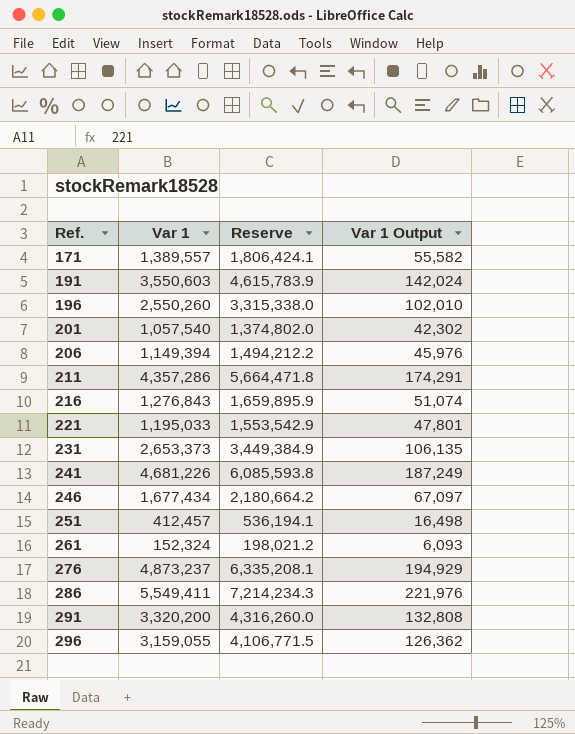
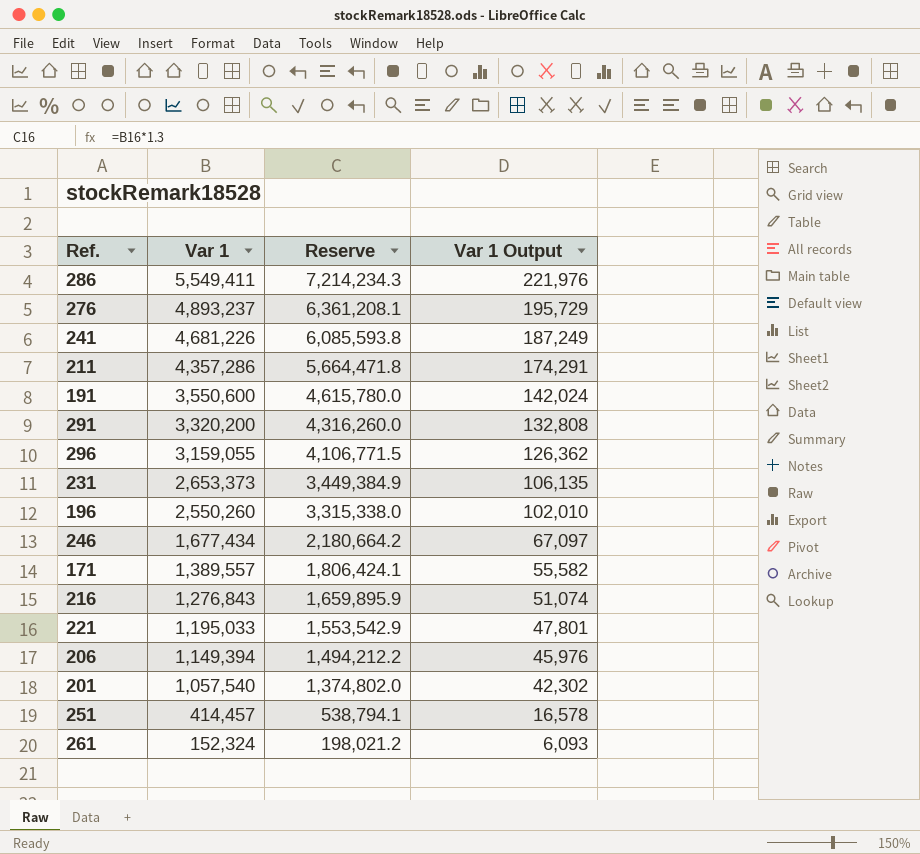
row order: Ref. ascending -> Var 1 descending
276 | Var 1: 4,873,237 -> 4,893,237
276 | Reserve: 6,335,208.1 -> 6,361,208.1
276 | Var 1 Output: 194,929 -> 195,729
191 | Var 1: 3,550,603 -> 3,550,600
191 | Reserve: 4,615,783.9 -> 4,615,780.0
251 | Var 1: 412,457 -> 414,457
251 | Reserve: 536,194.1 -> 538,794.1
251 | Var 1 Output: 16,498 -> 16,578

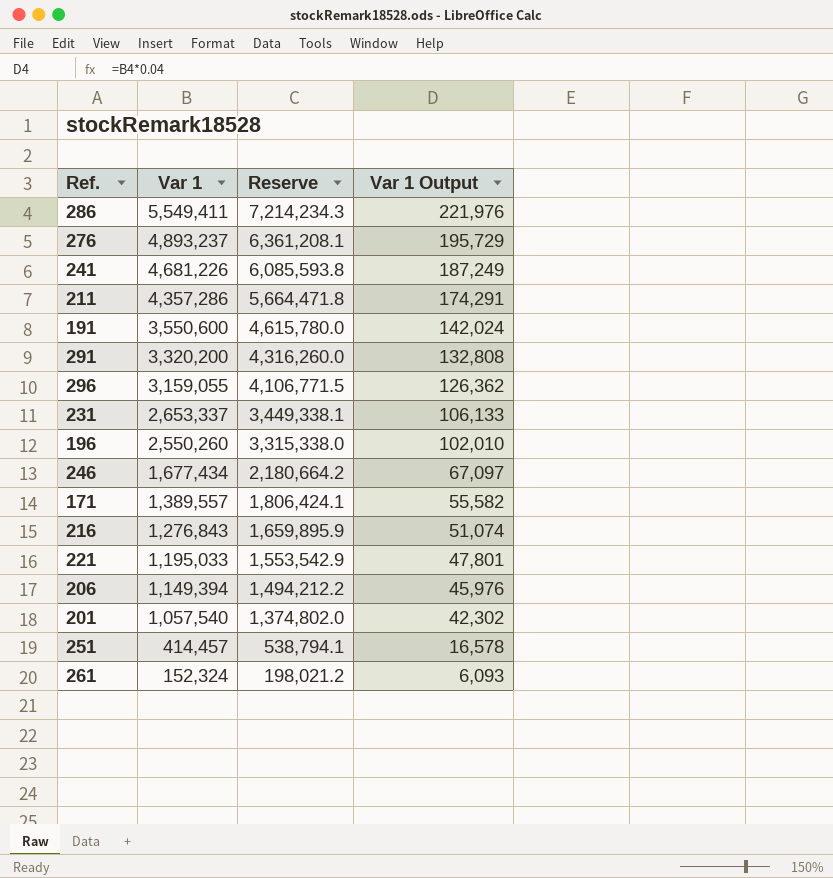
231 | Var 1: 2,653,373 -> 2,653,337
231 | Reserve: 3,449,384.9 -> 3,449,338.1
231 | Var 1 Output: 106,135 -> 106,133

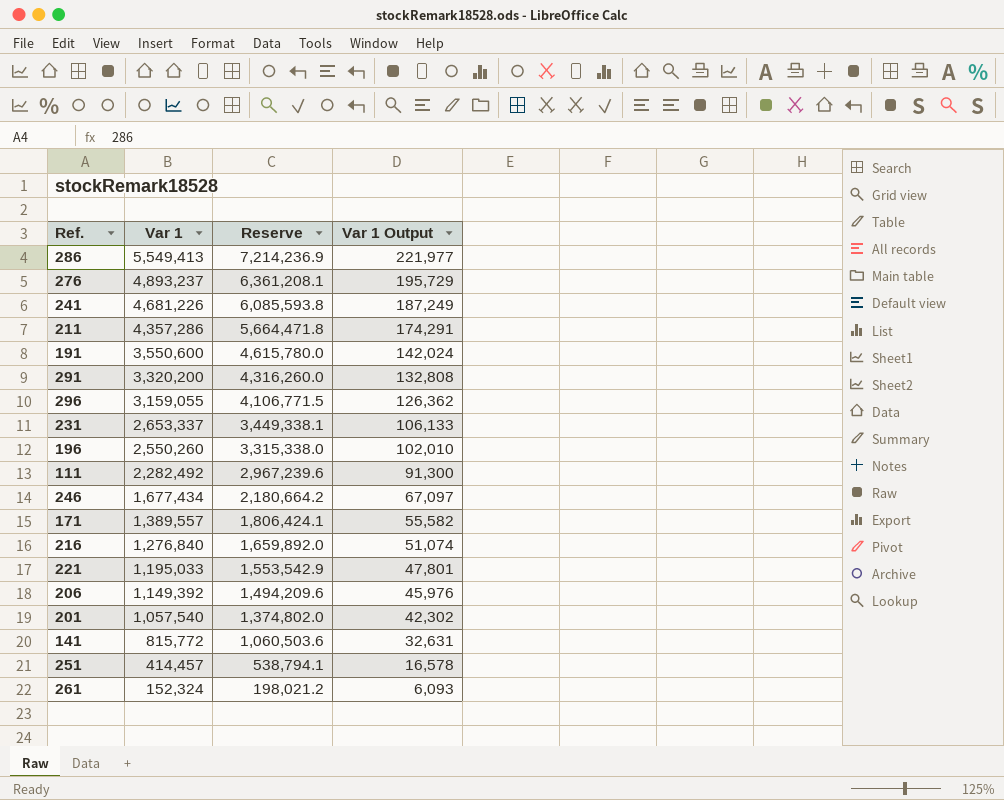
286 | Var 1: 5,549,411 -> 5,549,413
286 | Reserve: 7,214,234.3 -> 7,214,236.9
286 | Var 1 Output: 221,976 -> 221,977
row 111: none -> 2,282,492 | 2,967,239.6 | 91,300
216 | Var 1: 1,276,843 -> 1,276,840
216 | Reserve: 1,659,895.9 -> 1,659,892.0
206 | Var 1: 1,149,394 -> 1,149,392
206 | Reserve: 1,494,212.2 -> 1,494,209.6
row 141: none -> 815,772 | 1,060,503.6 | 32,631

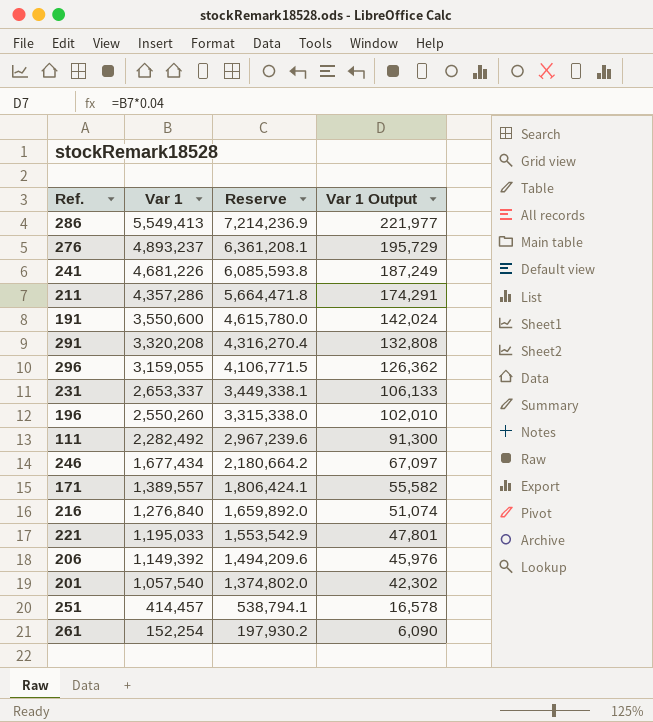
row 141: 815,772 | 1,060,503.6 | 32,631 -> none
291 | Var 1: 3,320,200 -> 3,320,208
291 | Reserve: 4,316,260.0 -> 4,316,270.4
261 | Var 1: 152,324 -> 152,254
261 | Reserve: 198,021.2 -> 197,930.2
261 | Var 1 Output: 6,093 -> 6,090

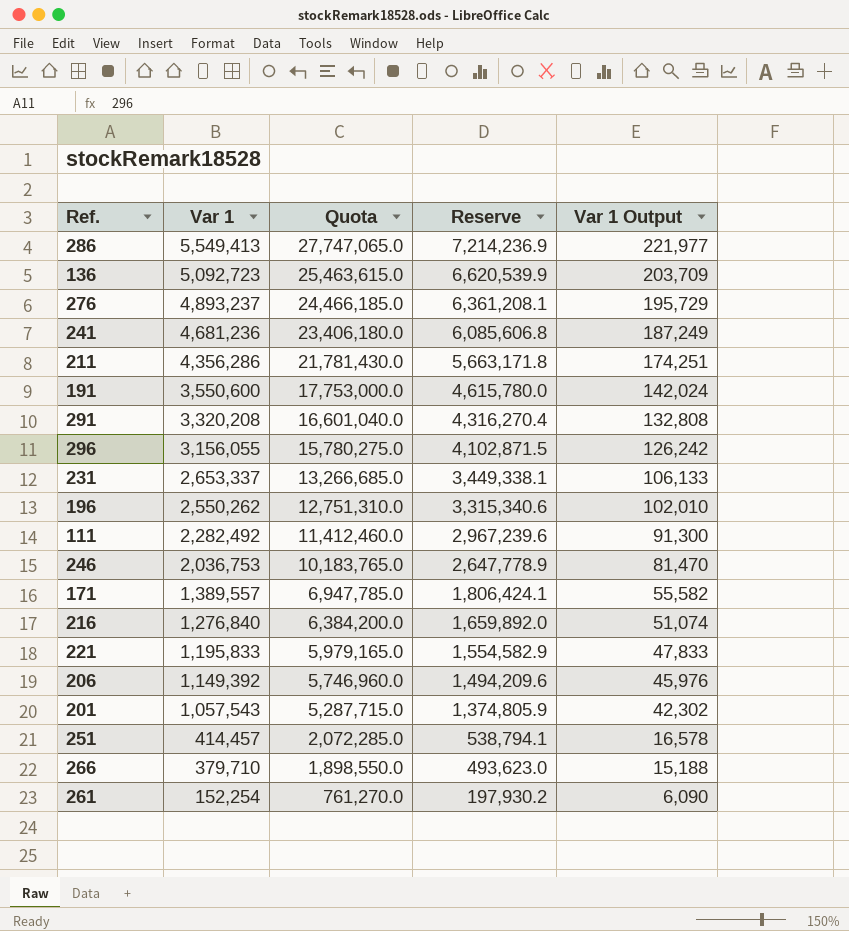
column Quota | formula: none -> [Var 1] * 5
row 136: none -> 5,092,723 | 25,463,615.0 | 6,620,539.9 | 203,709
241 | Var 1: 4,681,226 -> 4,681,236
241 | Reserve: 6,085,593.8 -> 6,085,606.8
211 | Var 1: 4,357,286 -> 4,356,286
211 | Reserve: 5,664,471.8 -> 5,663,171.8
211 | Var 1 Output: 174,291 -> 174,251
296 | Var 1: 3,159,055 -> 3,156,055
296 | Reserve: 4,106,771.5 -> 4,102,871.5
296 | Var 1 Output: 126,362 -> 126,242
196 | Var 1: 2,550,260 -> 2,550,262
196 | Reserve: 3,315,338.0 -> 3,315,340.6
246 | Var 1: 1,677,434 -> 2,036,753
246 | Reserve: 2,180,664.2 -> 2,647,778.9
246 | Var 1 Output: 67,097 -> 81,470
221 | Var 1: 1,195,033 -> 1,195,833
221 | Reserve: 1,553,542.9 -> 1,554,582.9
221 | Var 1 Output: 47,801 -> 47,833
201 | Var 1: 1,057,540 -> 1,057,543
201 | Reserve: 1,374,802.0 -> 1,374,805.9
row 266: none -> 379,710 | 1,898,550.0 | 493,623.0 | 15,188

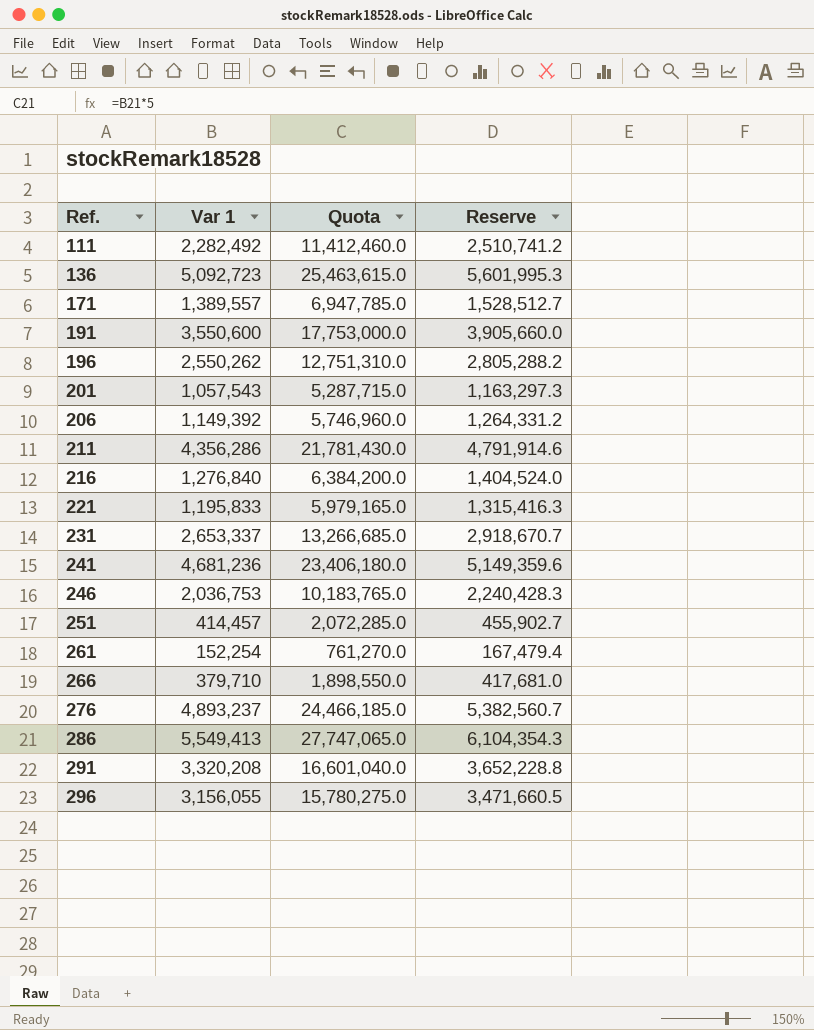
row order: Var 1 descending -> Ref. ascending
column Var 1 Output | formula: [Var 1] * 0.04 -> none
column Reserve | formula: [Var 1] * 1.3 -> [Var 1] * 1.1

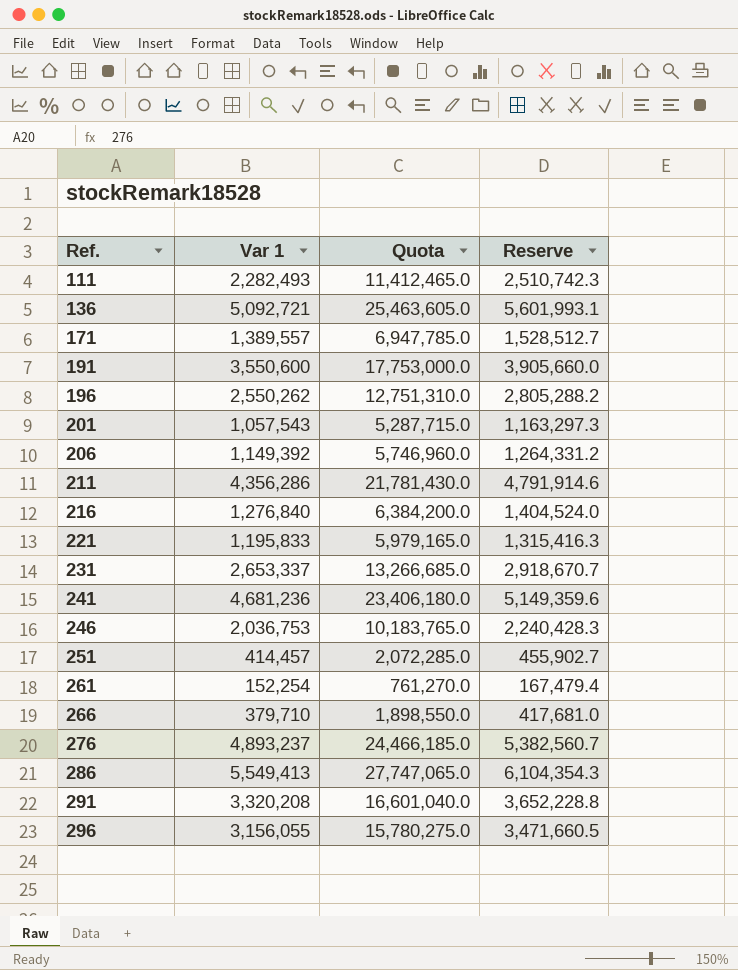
111 | Var 1: 2,282,492 -> 2,282,493
111 | Quota: 11,412,460.0 -> 11,412,465.0
111 | Reserve: 2,510,741.2 -> 2,510,742.3
136 | Var 1: 5,092,723 -> 5,092,721
136 | Quota: 25,463,615.0 -> 25,463,605.0
136 | Reserve: 5,601,995.3 -> 5,601,993.1

